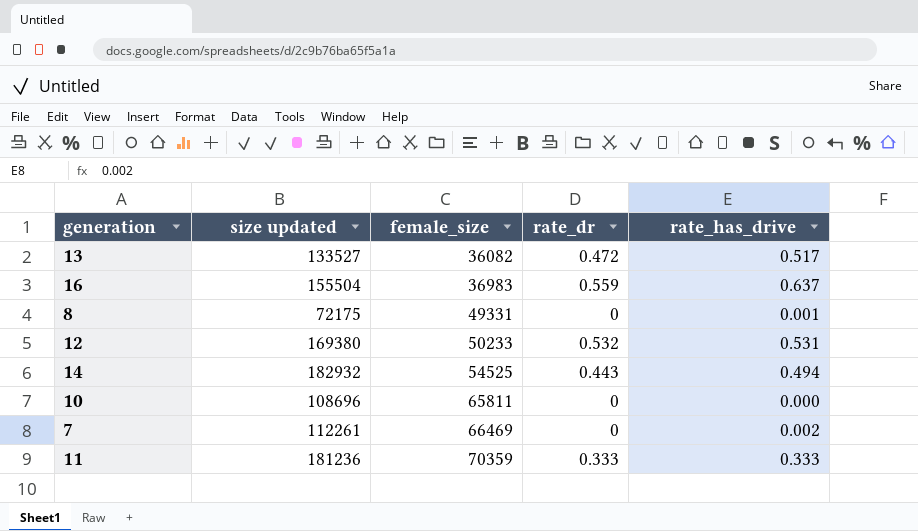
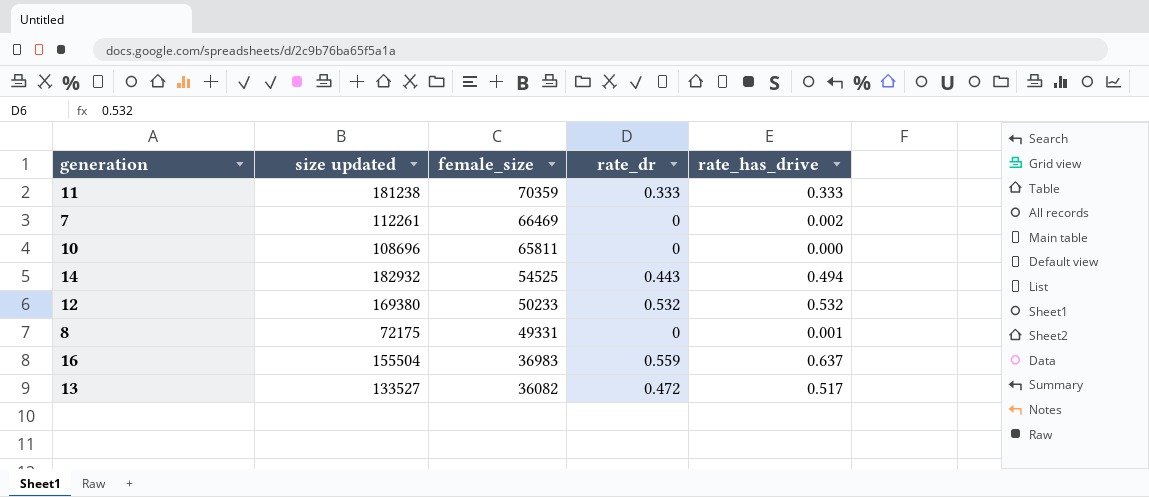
row order: female_size ascending -> female_size descending
11 | size updated: 181236 -> 181238
12 | rate_has_drive: 0.531 -> 0.532

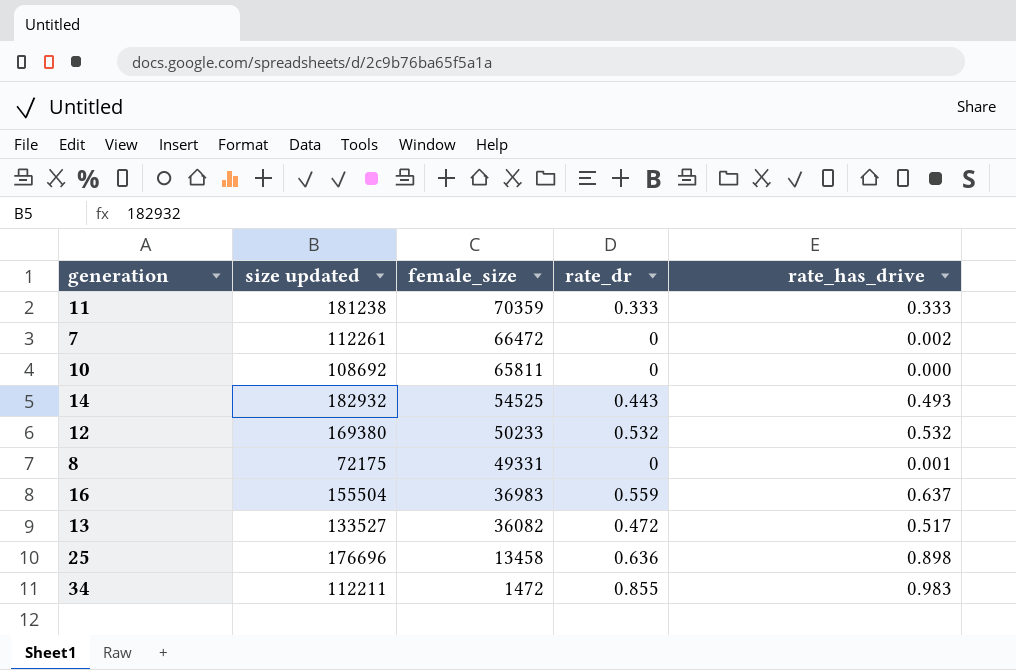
7 | female_size: 66469 -> 66472
10 | size updated: 108696 -> 108692
14 | rate_has_drive: 0.494 -> 0.493
row 25: none -> 176696 | 13458 | 0.636 | 0.898
row 34: none -> 112211 | 1472 | 0.855 | 0.983

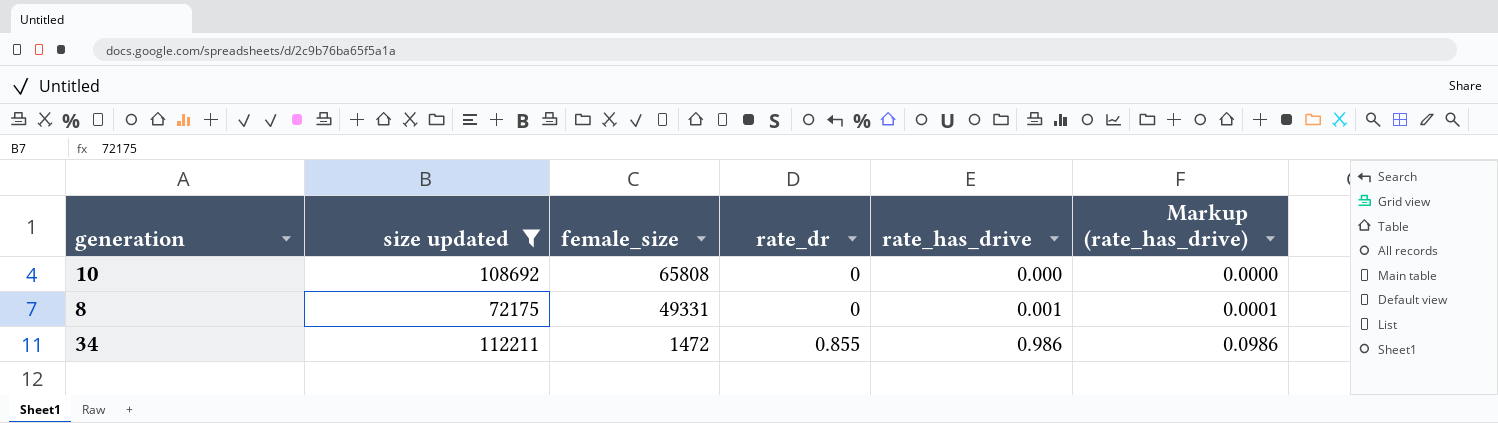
filter: none -> size updated <= 112211
column Markup (rate_has_drive) | formula: none -> [rate_has_drive] * 0.1
10 | female_size: 65811 -> 65808
34 | rate_has_drive: 0.983 -> 0.986

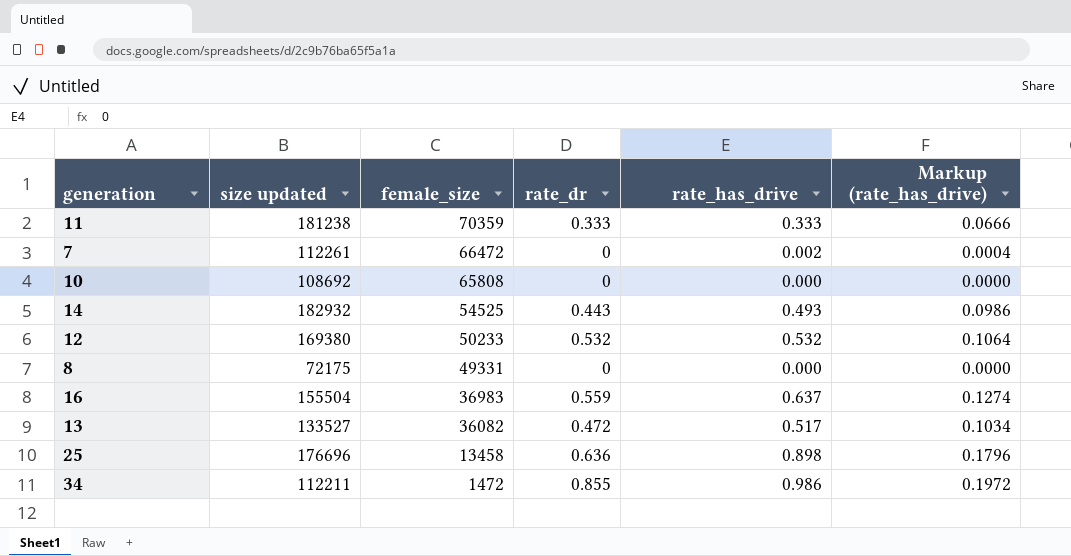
filter: size updated <= 112211 -> none
column Markup (rate_has_drive) | formula: [rate_has_drive] * 0.1 -> [rate_has_drive] * 0.2
8 | rate_has_drive: 0.001 -> 0.000

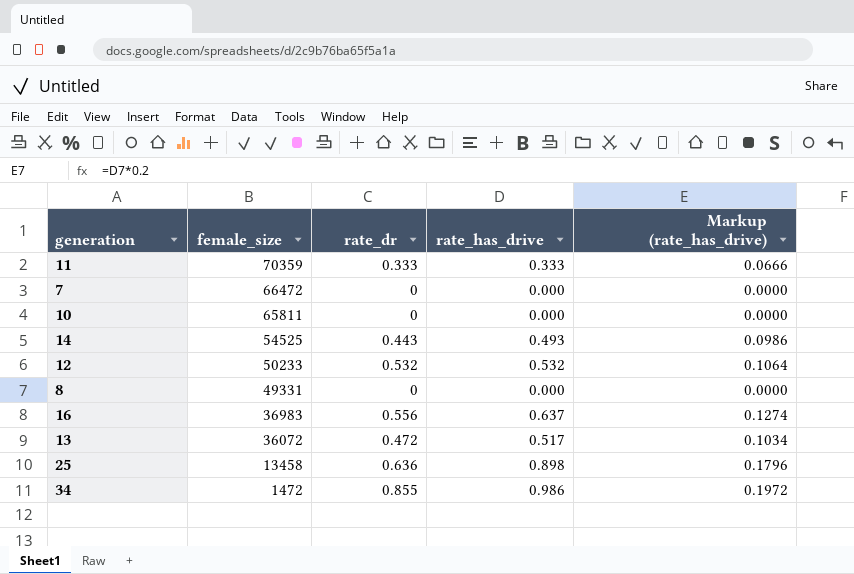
column size updated | position: 2 -> none
7 | rate_has_drive: 0.002 -> 0.000
7 | Markup (rate_has_drive): 0.0004 -> 0.0000
10 | female_size: 65808 -> 65811
16 | rate_dr: 0.559 -> 0.556
13 | female_size: 36082 -> 36072

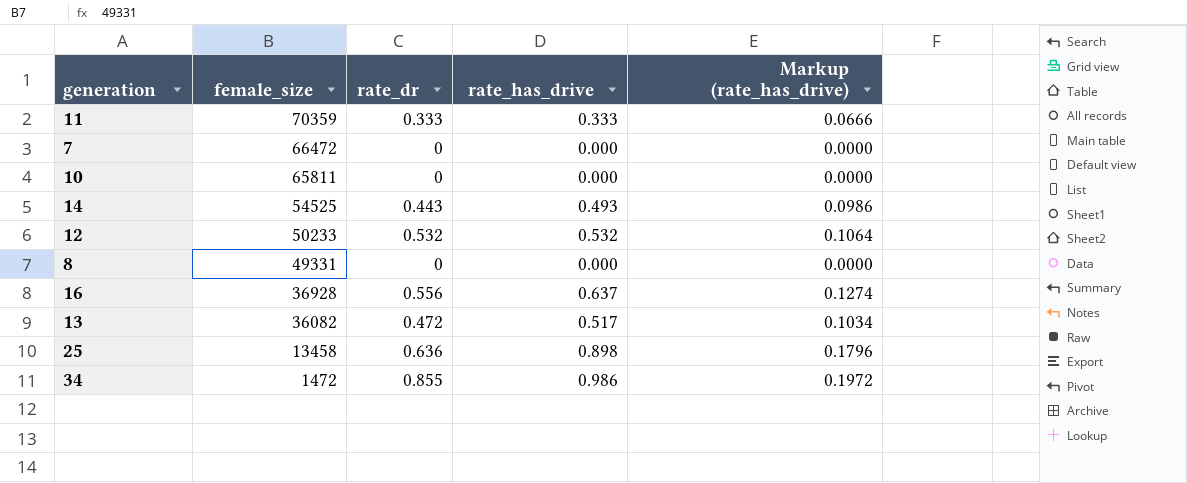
16 | female_size: 36983 -> 36928
13 | female_size: 36072 -> 36082

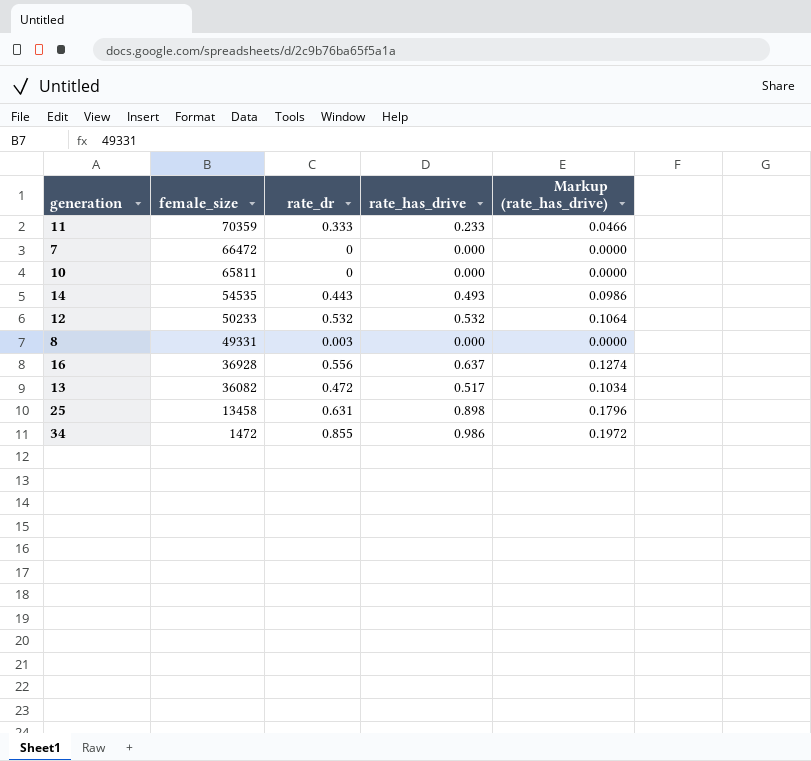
11 | rate_has_drive: 0.333 -> 0.233
11 | Markup (rate_has_drive): 0.0666 -> 0.0466
14 | female_size: 54525 -> 54535
8 | rate_dr: 0 -> 0.003
25 | rate_dr: 0.636 -> 0.631

